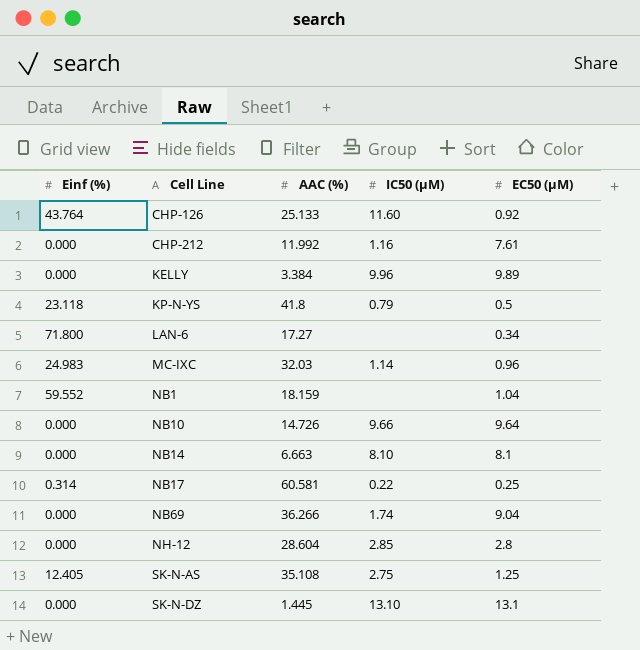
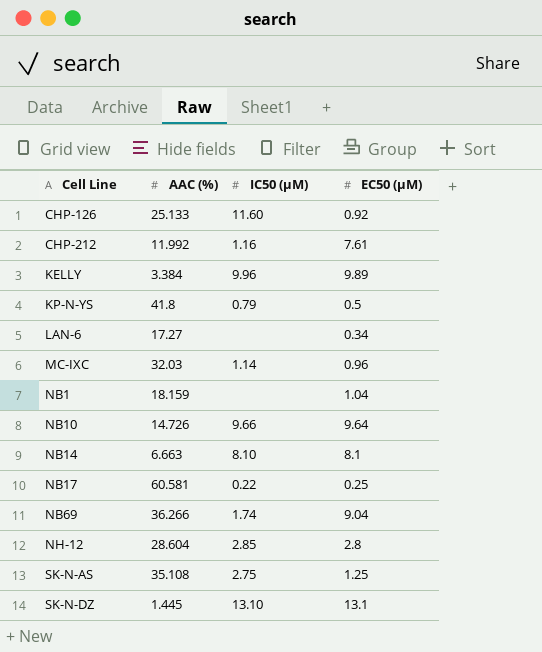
column Einf (%) | position: 1 -> none

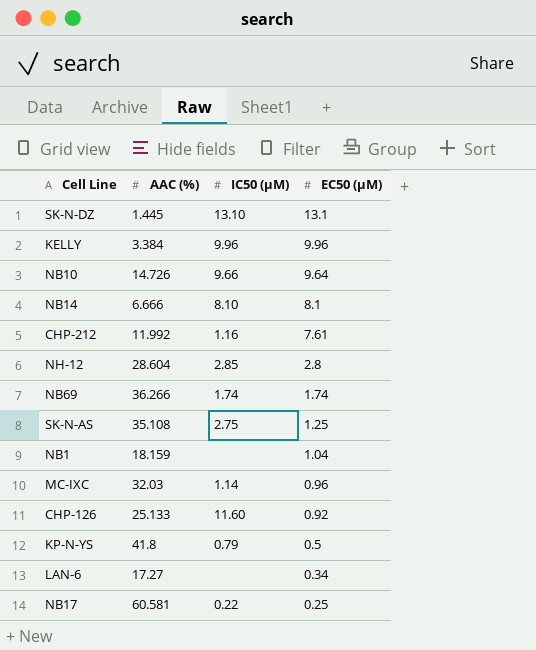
row order: Cell Line ascending -> EC50 (µM) descending
KELLY | EC50 (µM): 9.89 -> 9.96
NB14 | AAC (%): 6.663 -> 6.666
NB69 | EC50 (µM): 9.04 -> 1.74

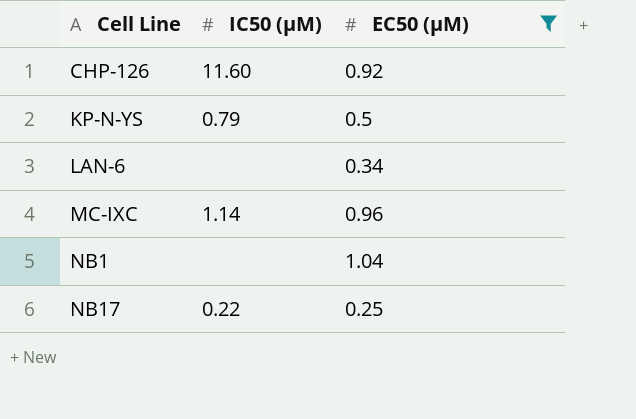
filter: none -> EC50 (µM) <= 1.04
row order: EC50 (µM) descending -> Cell Line ascending
column AAC (%) | position: 2 -> none

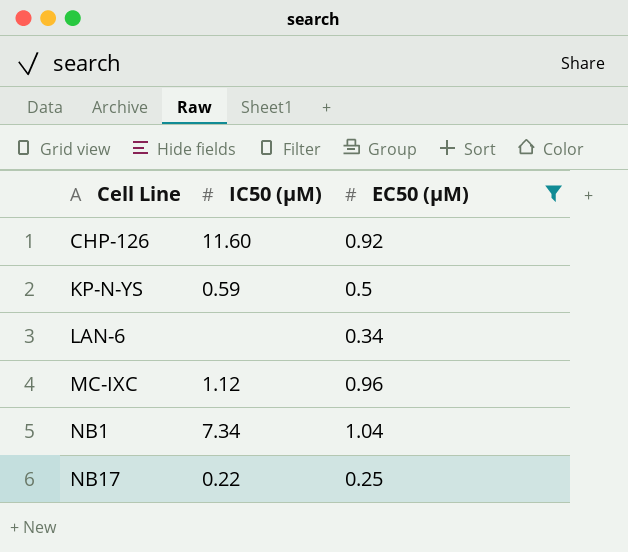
KP-N-YS | IC50 (µM): 0.79 -> 0.59
MC-IXC | IC50 (µM): 1.14 -> 1.12
NB1 | IC50 (µM): none -> 7.34

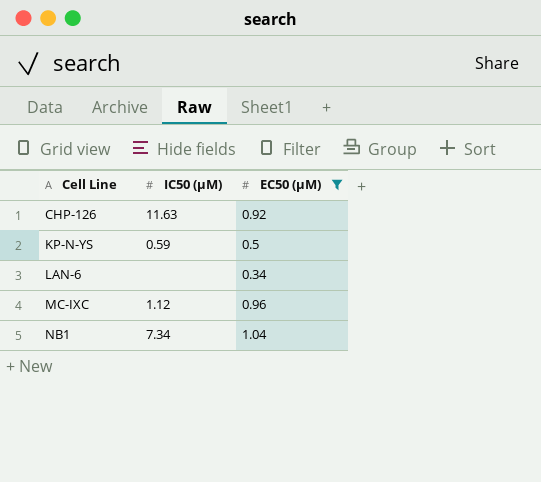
row NB17: 0.22 | 0.25 -> none
CHP-126 | IC50 (µM): 11.60 -> 11.63

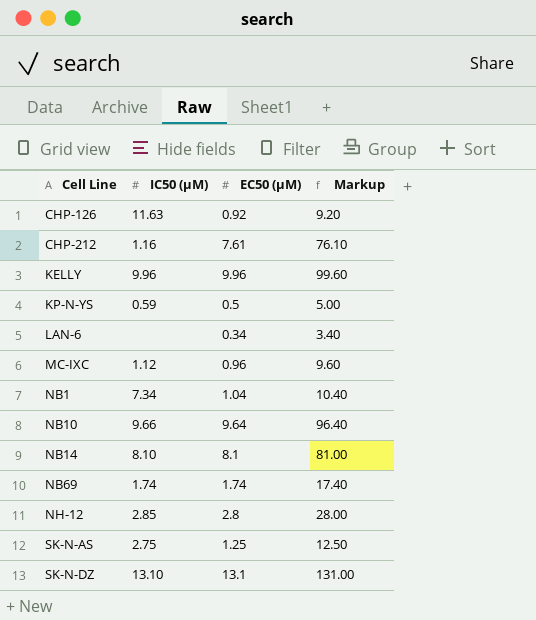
filter: EC50 (µM) <= 1.04 -> none
column Markup | formula: none -> [EC50 (µM)] * 10

